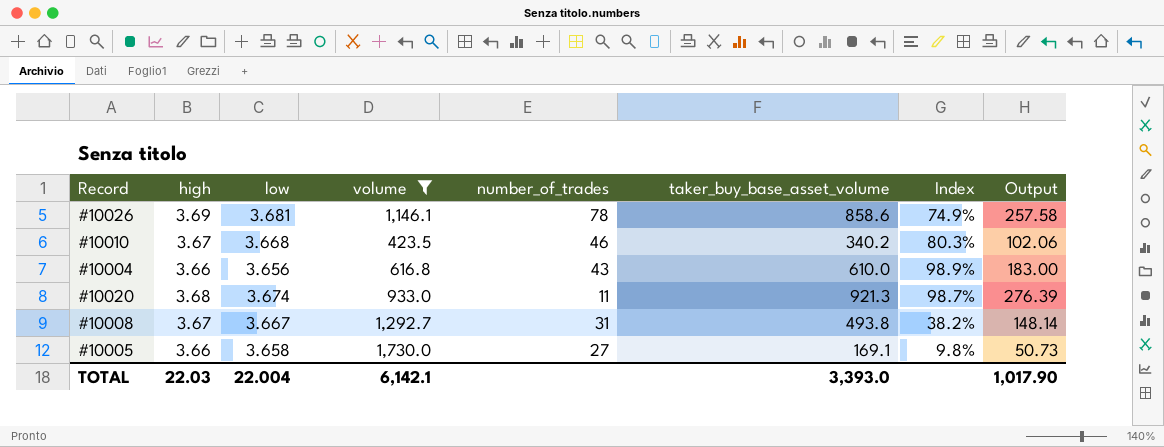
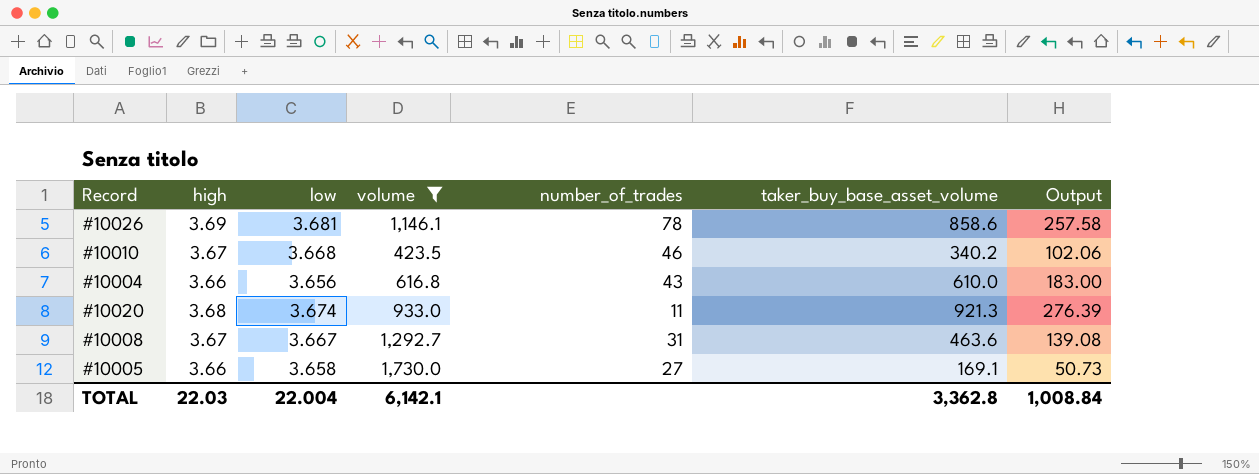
column Index | formula: [taker_buy_base_asset_volume] / [volume] -> none
#10008 | taker_buy_base_asset_volume: 493.8 -> 463.6
#10008 | Output: 148.14 -> 139.08
TOTAL | taker_buy_base_asset_volume: 3,393.0 -> 3,362.8
TOTAL | Output: 1,017.90 -> 1,008.84

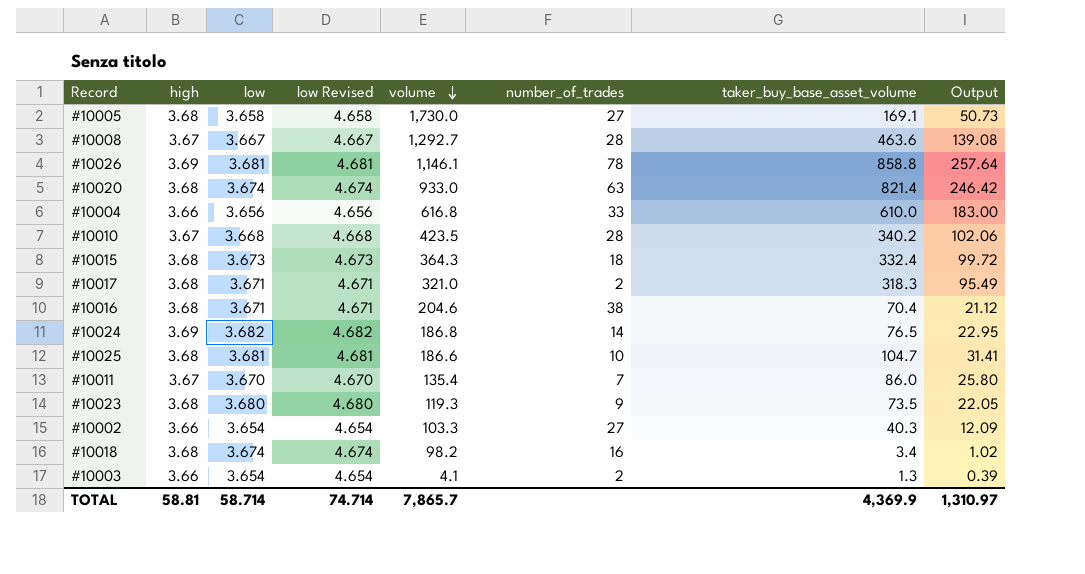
filter: volume >= 423.5 -> none
row order: none -> volume descending
column low Revised | formula: none -> [low] + 1
#10005 | high: 3.66 -> 3.68
#10008 | number_of_trades: 31 -> 28
#10026 | taker_buy_base_asset_volume: 858.6 -> 858.8
#10026 | Output: 257.58 -> 257.64
#10020 | number_of_trades: 11 -> 63
#10020 | taker_buy_base_asset_volume: 921.3 -> 821.4
#10020 | Output: 276.39 -> 246.42
#10004 | number_of_trades: 43 -> 33
#10010 | number_of_trades: 46 -> 28
TOTAL | high: 22.03 -> 58.81
TOTAL | low: 22.004 -> 58.714
TOTAL | volume: 6,142.1 -> 7,865.7
TOTAL | taker_buy_base_asset_volume: 3,362.8 -> 4,369.9
TOTAL | Output: 1,008.84 -> 1,310.97

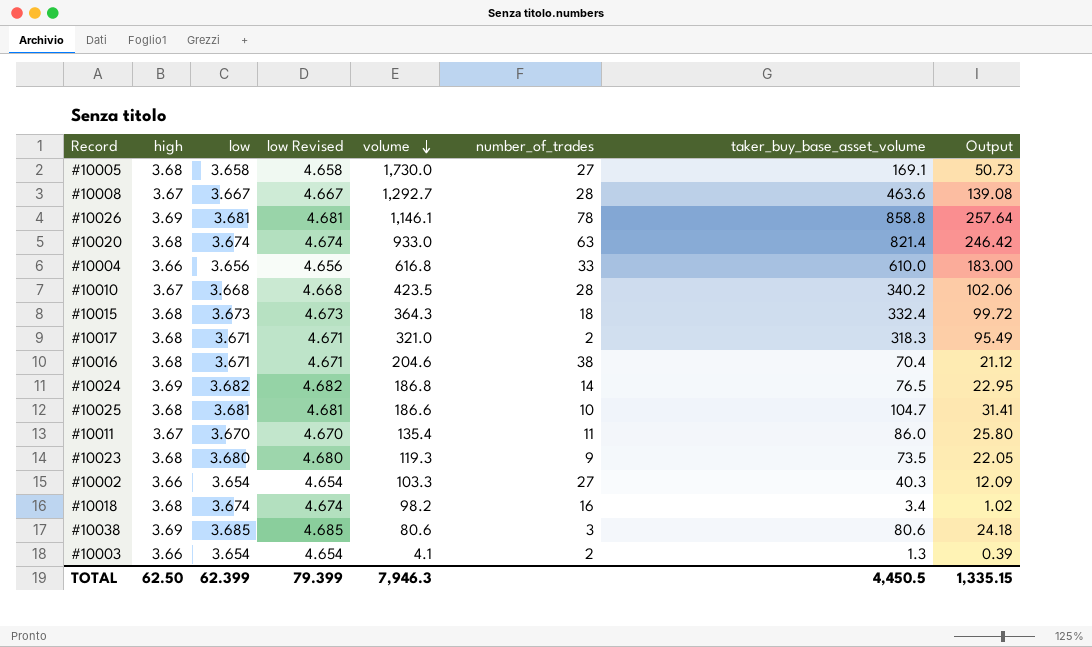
#10011 | number_of_trades: 7 -> 11
row #10038: none -> 3.69 | 3.685 | 4.685 | 80.6 | 3 | 80.6 | 24.18
TOTAL | high: 58.81 -> 62.50
TOTAL | low: 58.714 -> 62.399
TOTAL | low Revised: 74.714 -> 79.399
TOTAL | volume: 7,865.7 -> 7,946.3
TOTAL | taker_buy_base_asset_volume: 4,369.9 -> 4,450.5
TOTAL | Output: 1,310.97 -> 1,335.15

